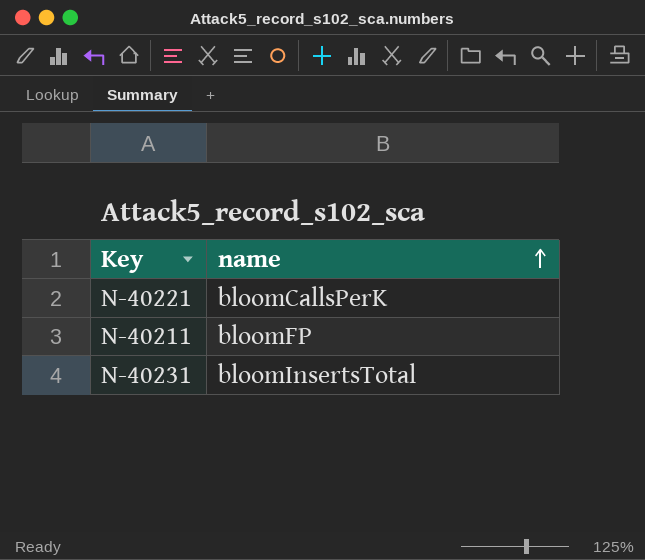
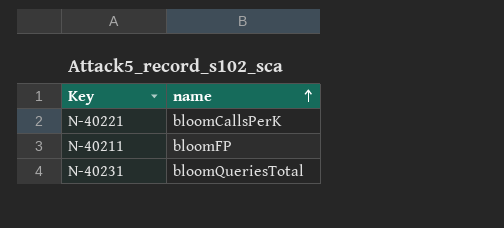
N-40231 | name: bloomInsertsTotal -> bloomQueriesTotal

